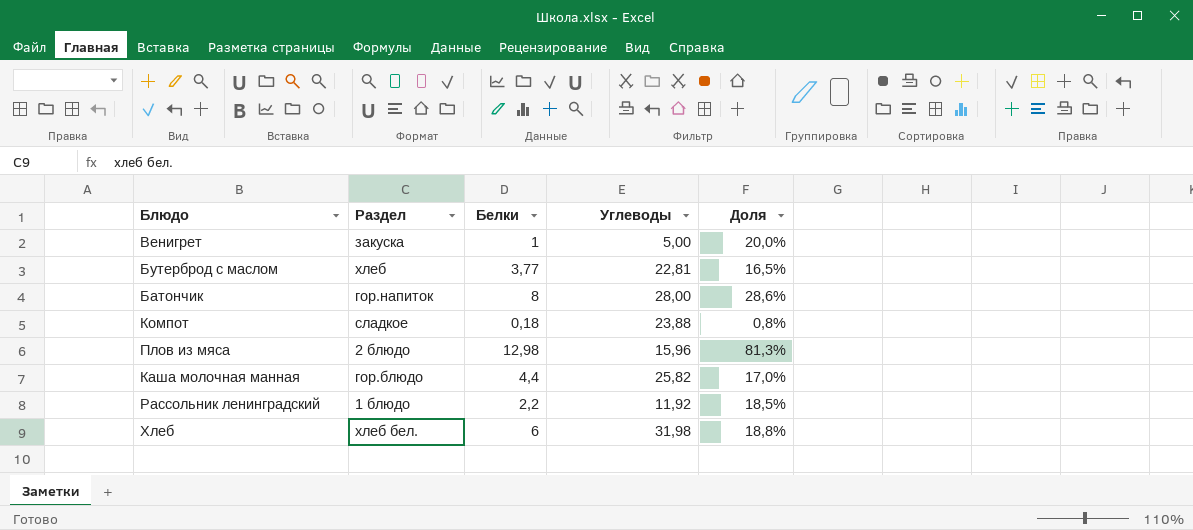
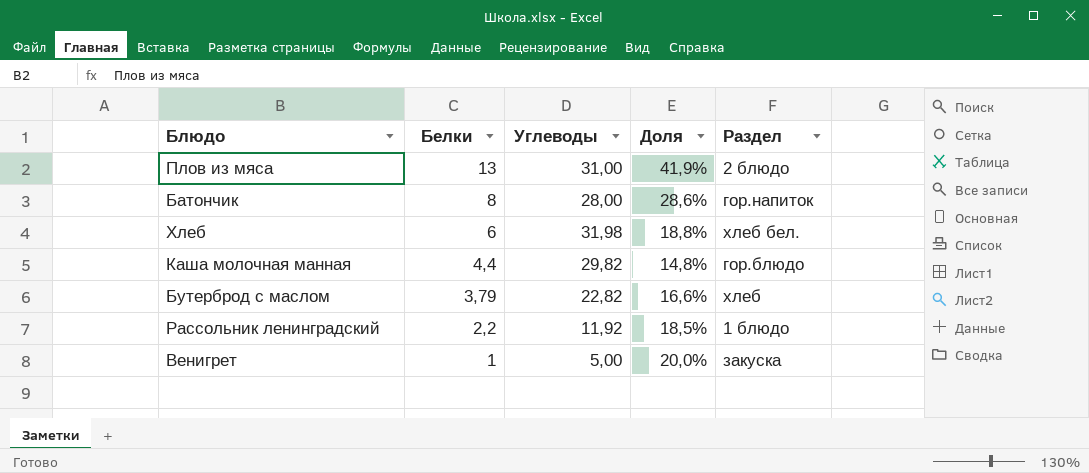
row order: none -> Белки descending
column Раздел | position: 2 -> 5
row Компот: сладкое | 0,18 | 23,88 | 0,8% -> none
Плов из мяса | Белки: 12,98 -> 13
Плов из мяса | Углеводы: 15,96 -> 31,00
Плов из мяса | Доля: 81,3% -> 41,9%
Каша молочная манная | Углеводы: 25,82 -> 29,82
Каша молочная манная | Доля: 17,0% -> 14,8%
Бутерброд с маслом | Белки: 3,77 -> 3,79
Бутерброд с маслом | Углеводы: 22,81 -> 22,82
Бутерброд с маслом | Доля: 16,5% -> 16,6%

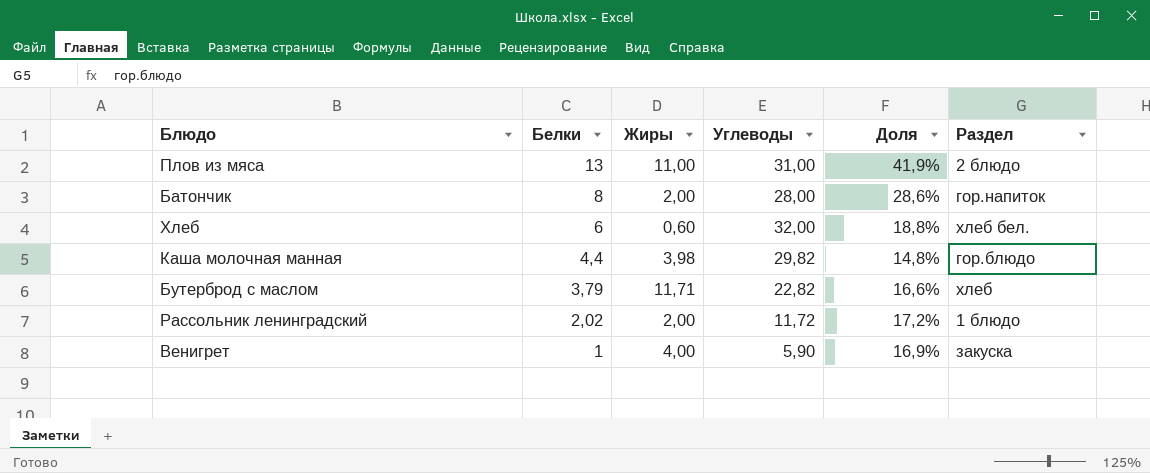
column Жиры | position: none -> 3
Хлеб | Углеводы: 31,98 -> 32,00
Рассольник ленинградский | Белки: 2,2 -> 2,02
Рассольник ленинградский | Углеводы: 11,92 -> 11,72
Рассольник ленинградский | Доля: 18,5% -> 17,2%
Венигрет | Углеводы: 5,00 -> 5,90
Венигрет | Доля: 20,0% -> 16,9%

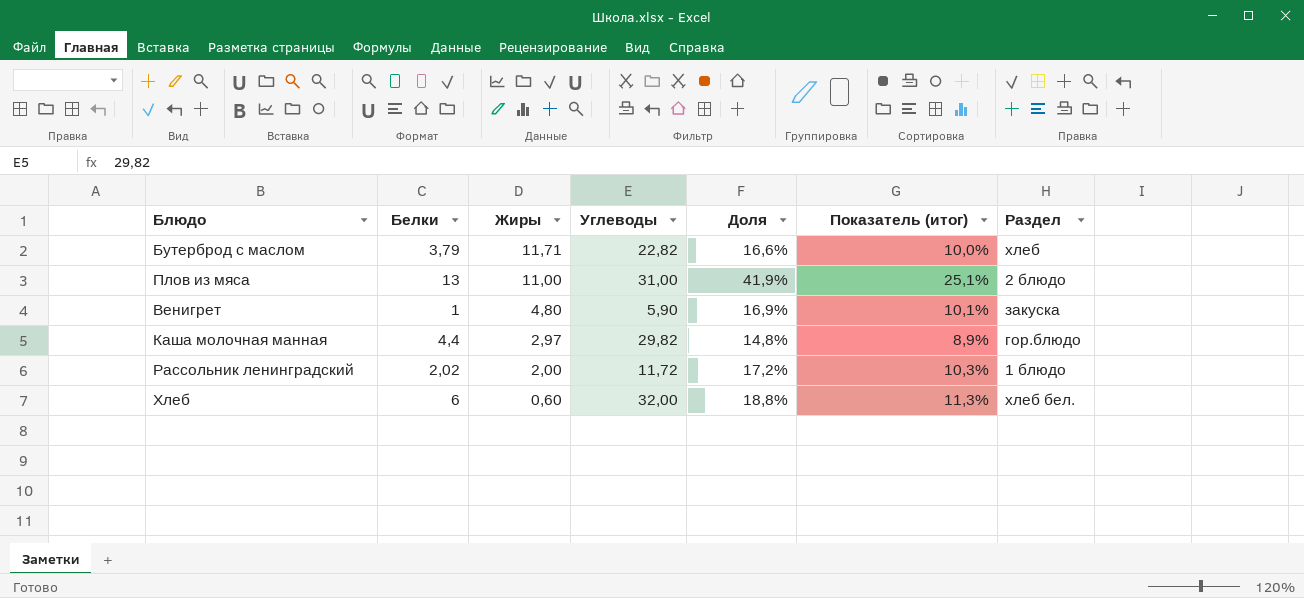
row order: Белки descending -> Жиры descending
column Показатель (итог) | formula: none -> [Доля] * 0,6
row Батончик: 8 | 2,00 | 28,00 | 28,6% | гор.напиток -> none
Венигрет | Жиры: 4,00 -> 4,80
Каша молочная манная | Жиры: 3,98 -> 2,97

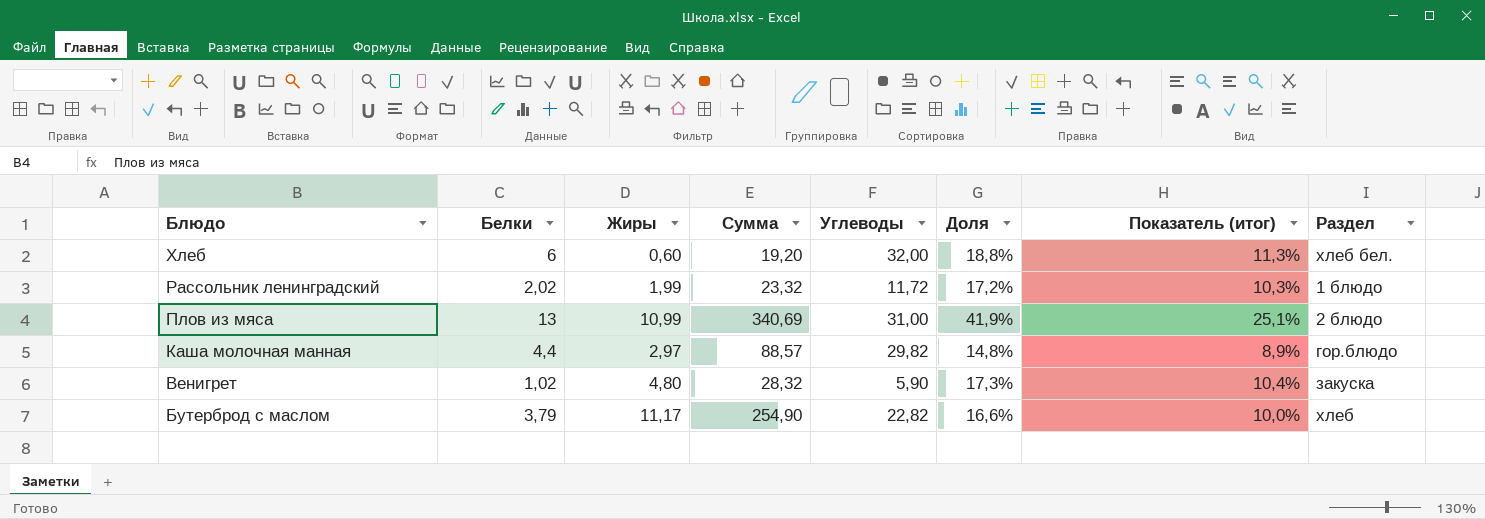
row order: Жиры descending -> Блюдо descending
column Сумма | formula: none -> [Жиры] * [Углеводы]
Рассольник ленинградский | Жиры: 2,00 -> 1,99
Плов из мяса | Жиры: 11,00 -> 10,99
Венигрет | Белки: 1 -> 1,02
Венигрет | Доля: 16,9% -> 17,3%
Венигрет | Показатель (итог): 10,1% -> 10,4%
Бутерброд с маслом | Жиры: 11,71 -> 11,17

